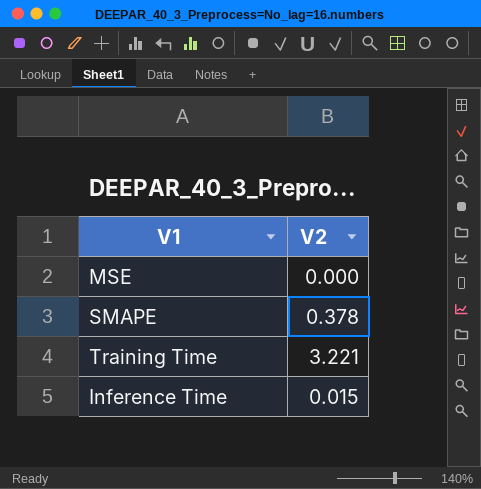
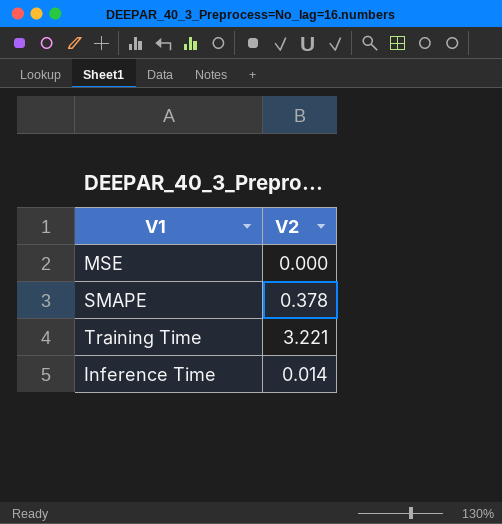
Inference Time | V2: 0.015 -> 0.014

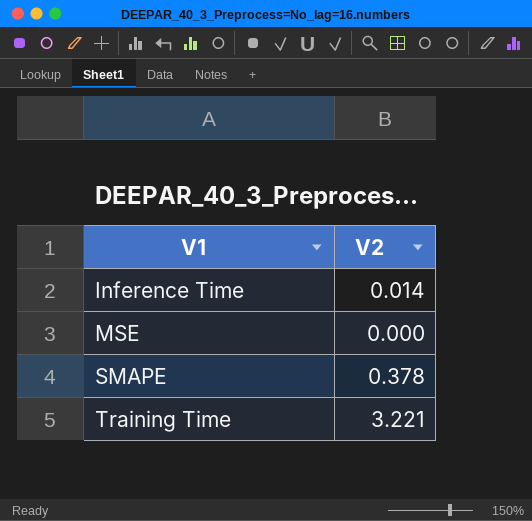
row order: none -> V1 ascending

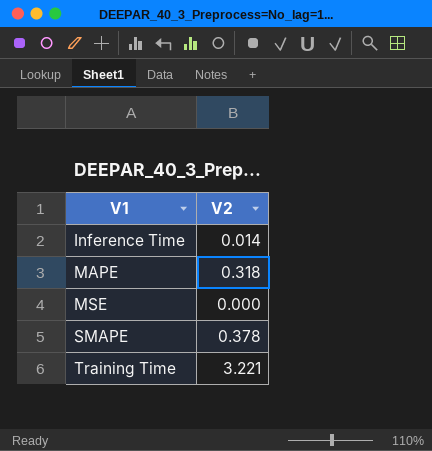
row MAPE: none -> 0.318

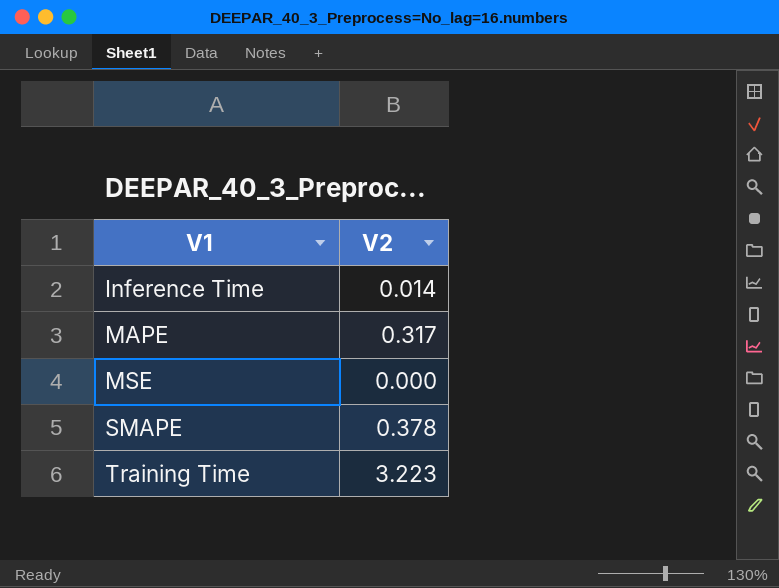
MAPE | V2: 0.318 -> 0.317
Training Time | V2: 3.221 -> 3.223

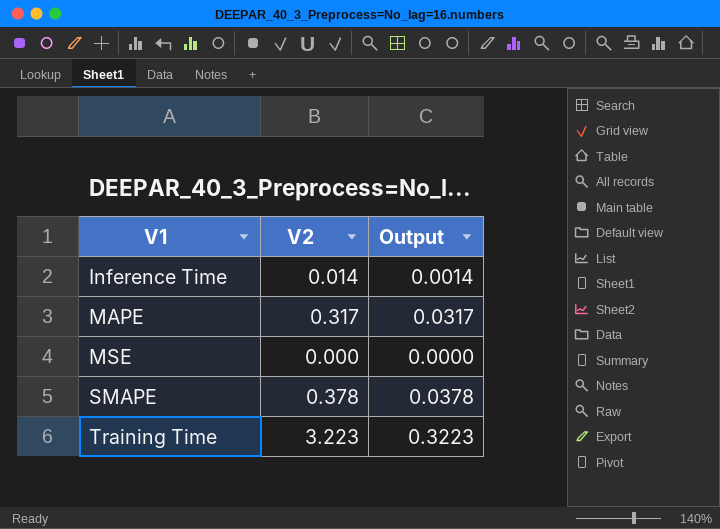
column Output | formula: none -> [V2] * 0.1

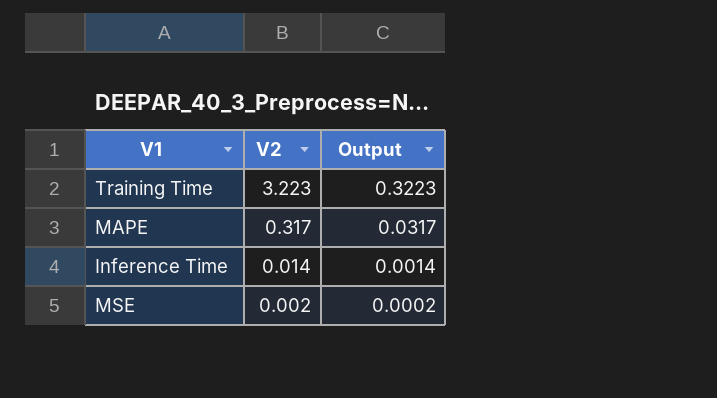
row order: V1 ascending -> V2 descending
row SMAPE: 0.378 | 0.0378 -> none
MSE | V2: 0.000 -> 0.002
MSE | Output: 0.0000 -> 0.0002

